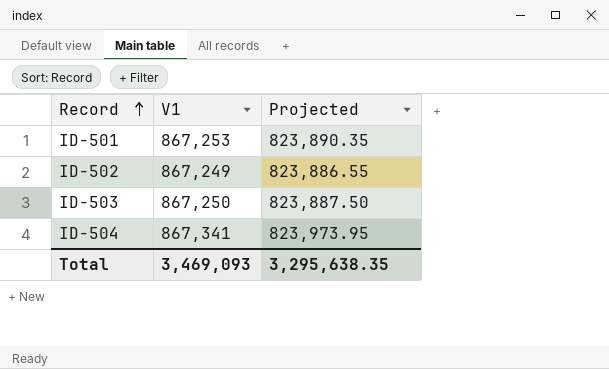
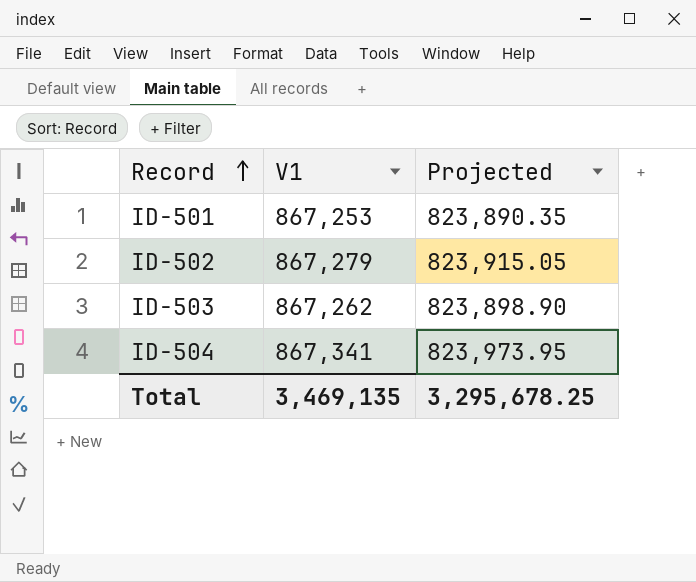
ID-502 | V1: 867,249 -> 867,279
ID-502 | Projected: 823,886.55 -> 823,915.05
ID-503 | V1: 867,250 -> 867,262
ID-503 | Projected: 823,887.50 -> 823,898.90
Total | V1: 3,469,093 -> 3,469,135
Total | Projected: 3,295,638.35 -> 3,295,678.25

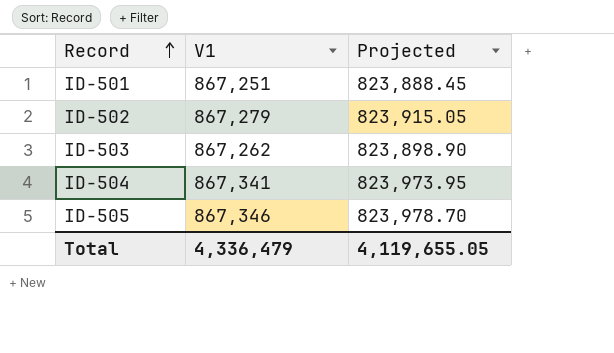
ID-501 | V1: 867,253 -> 867,251
ID-501 | Projected: 823,890.35 -> 823,888.45
row ID-505: none -> 867,346 | 823,978.70
Total | V1: 3,469,135 -> 4,336,479
Total | Projected: 3,295,678.25 -> 4,119,655.05

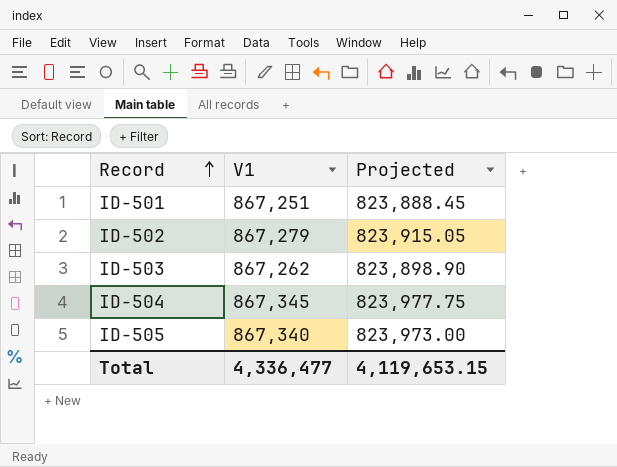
ID-504 | V1: 867,341 -> 867,345
ID-504 | Projected: 823,973.95 -> 823,977.75
ID-505 | V1: 867,346 -> 867,340
ID-505 | Projected: 823,978.70 -> 823,973.00
Total | V1: 4,336,479 -> 4,336,477
Total | Projected: 4,119,655.05 -> 4,119,653.15

